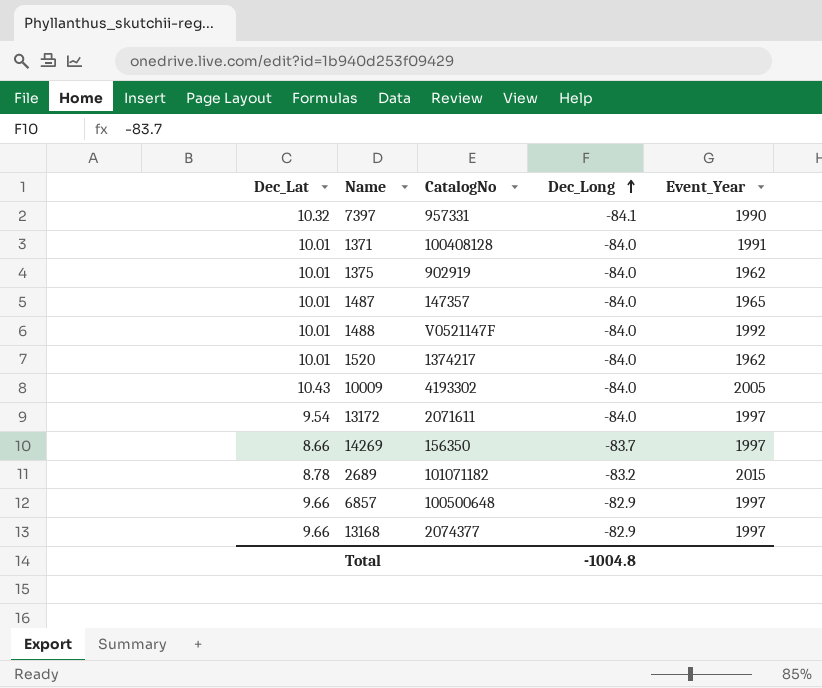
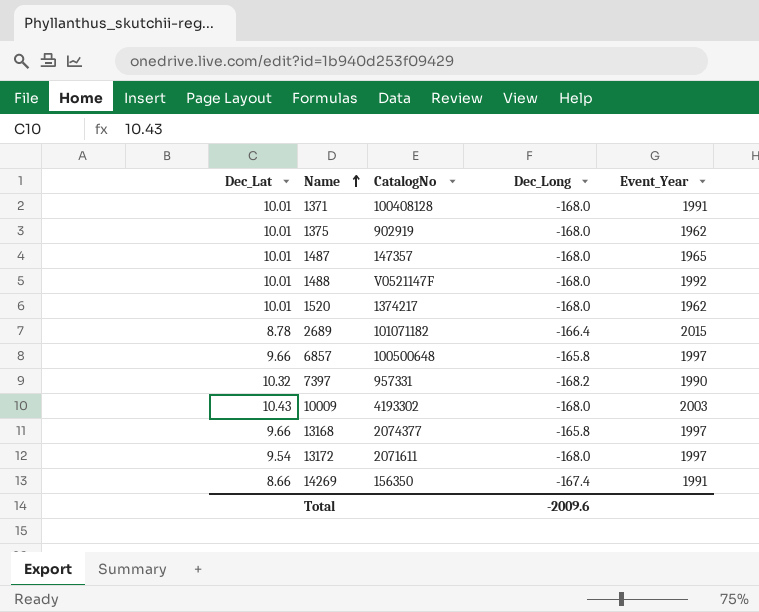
row order: Dec_Long ascending -> Name ascending
1371 | Dec_Long: -84.0 -> -168.0
1375 | Dec_Long: -84.0 -> -168.0
1487 | Dec_Long: -84.0 -> -168.0
1488 | Dec_Long: -84.0 -> -168.0
1520 | Dec_Long: -84.0 -> -168.0
2689 | Dec_Long: -83.2 -> -166.4
6857 | Dec_Long: -82.9 -> -165.8
7397 | Dec_Long: -84.1 -> -168.2
10009 | Dec_Long: -84.0 -> -168.0
10009 | Event_Year: 2005 -> 2003
13168 | Dec_Long: -82.9 -> -165.8
13172 | Dec_Long: -84.0 -> -168.0
14269 | Dec_Long: -83.7 -> -167.4
14269 | Event_Year: 1997 -> 1991
Total | Dec_Long: -1004.8 -> -2009.6

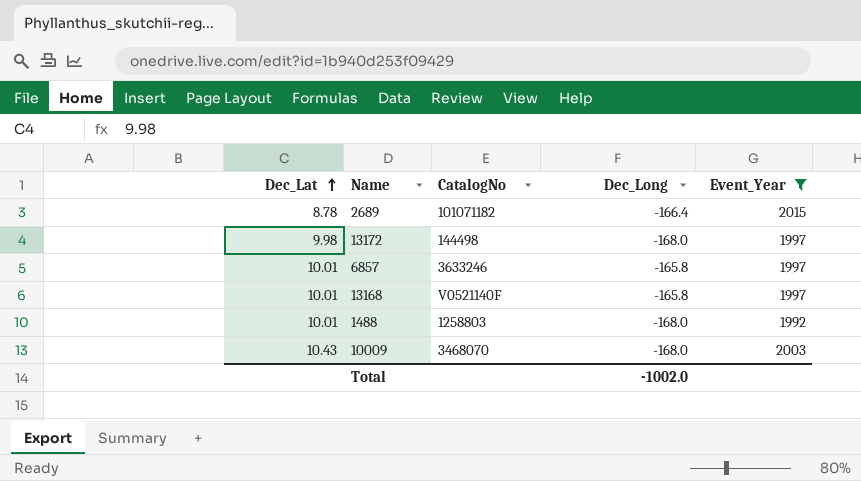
filter: none -> Event_Year >= 1992
row order: Name ascending -> Dec_Lat ascending
13172 | Dec_Lat: 9.54 -> 9.98
13172 | CatalogNo: 2071611 -> 144498
6857 | Dec_Lat: 9.66 -> 10.01
6857 | CatalogNo: 100500648 -> 3633246
13168 | Dec_Lat: 9.66 -> 10.01
13168 | CatalogNo: 2074377 -> V0521140F
1488 | CatalogNo: V0521147F -> 1258803
10009 | CatalogNo: 4193302 -> 3468070
Total | Dec_Long: -2009.6 -> -1002.0

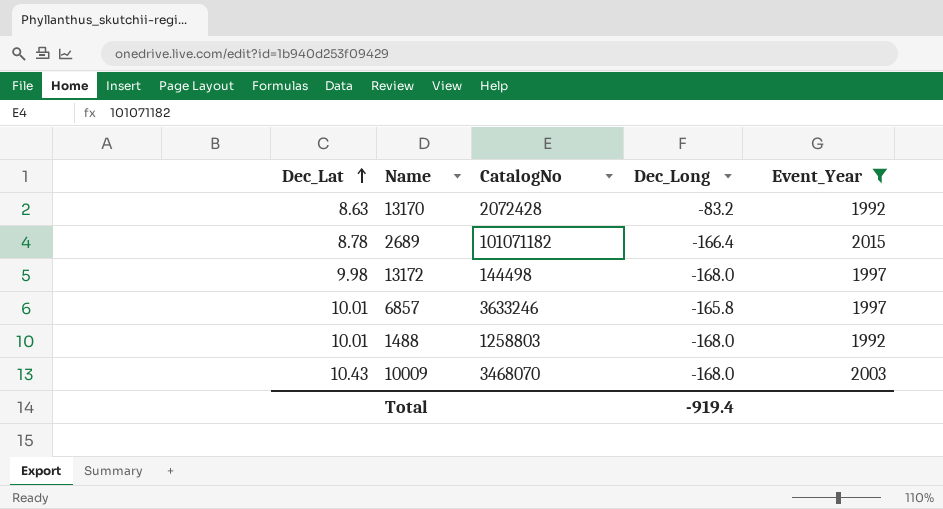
row 13168: 10.01 | V0521140F | -165.8 | 1997 -> none
row 13170: none -> 8.63 | 2072428 | -83.2 | 1992
Total | Dec_Long: -1002.0 -> -919.4

